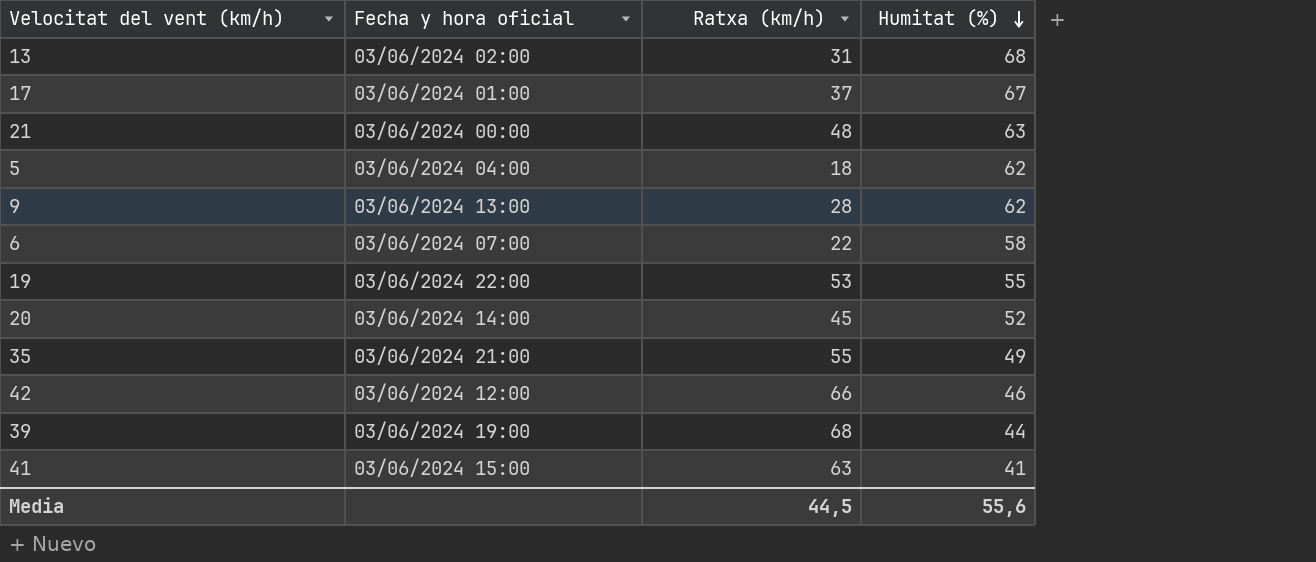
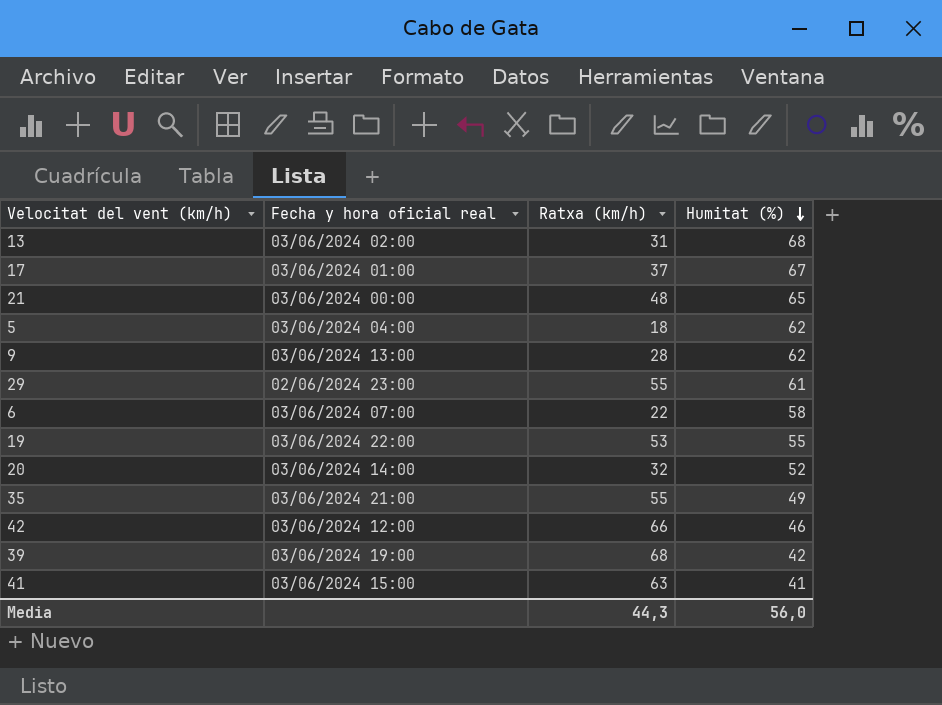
column name: Fecha y hora oficial -> Fecha y hora oficial real
21 | Humitat (%): 63 -> 65
row 29: none -> 02/06/2024 23:00 | 55 | 61
20 | Ratxa (km/h): 45 -> 32
39 | Humitat (%): 44 -> 42
Media | Ratxa (km/h): 44,5 -> 44,3
Media | Humitat (%): 55,6 -> 56,0

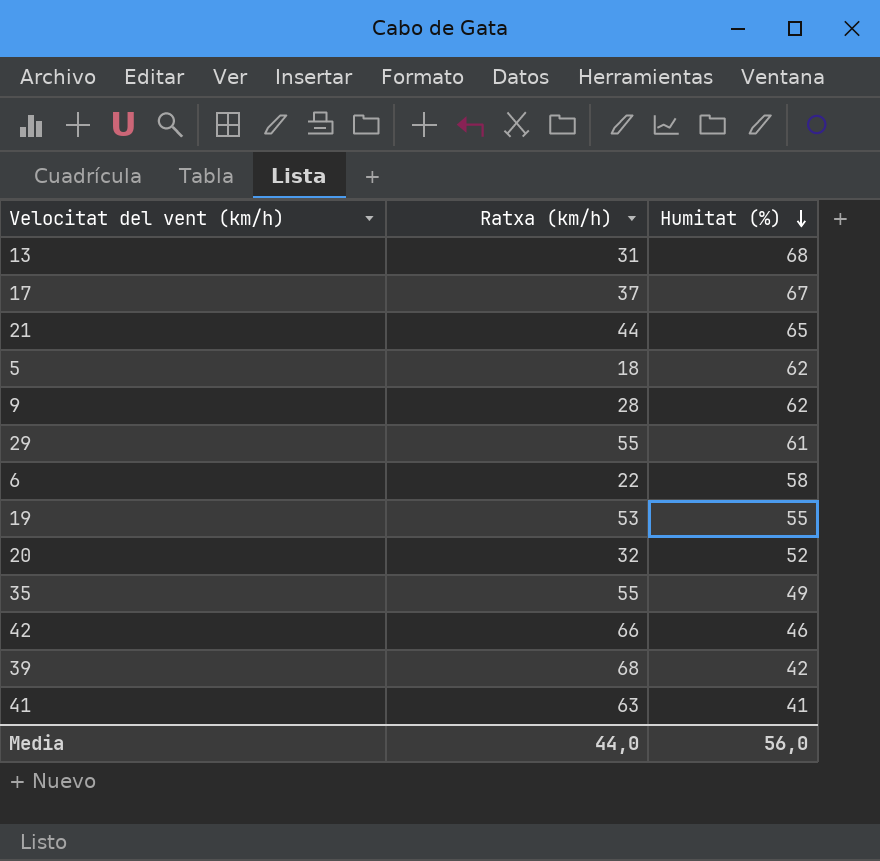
column Fecha y hora oficial real | position: 2 -> none
21 | Ratxa (km/h): 48 -> 44
Media | Ratxa (km/h): 44,3 -> 44,0

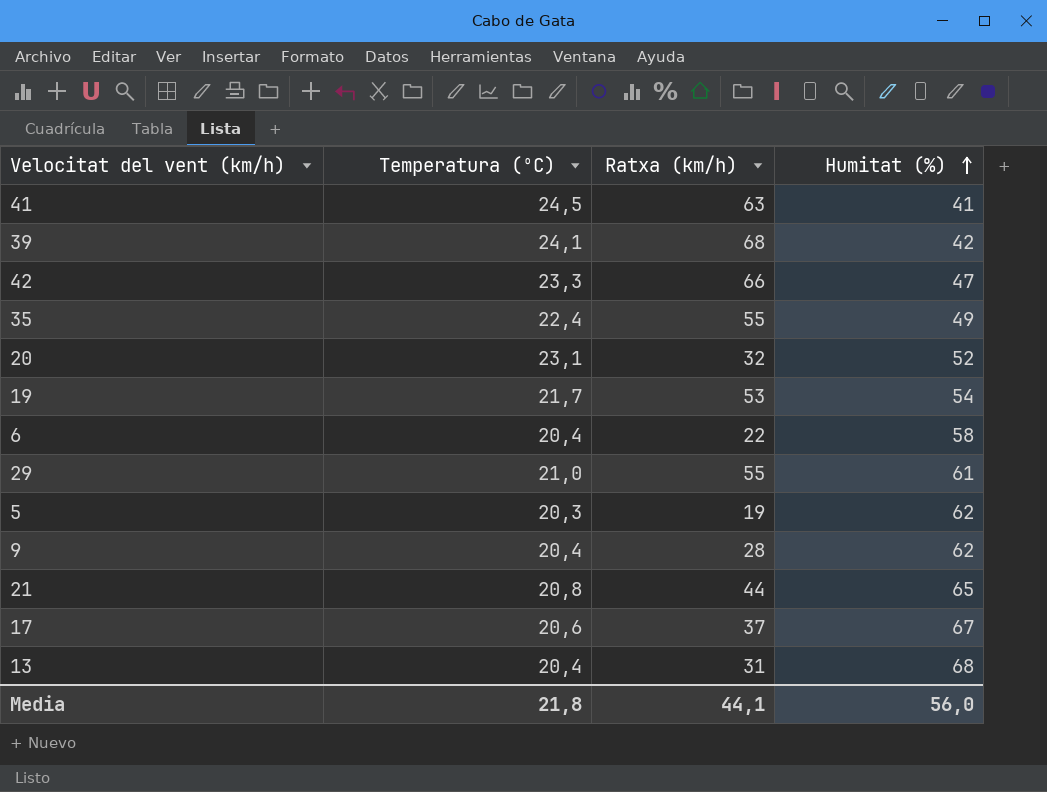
row order: Humitat (%) descending -> Humitat (%) ascending
column Temperatura (ºC) | position: none -> 2
42 | Humitat (%): 46 -> 47
19 | Humitat (%): 55 -> 54
5 | Ratxa (km/h): 18 -> 19
Media | Ratxa (km/h): 44,0 -> 44,1

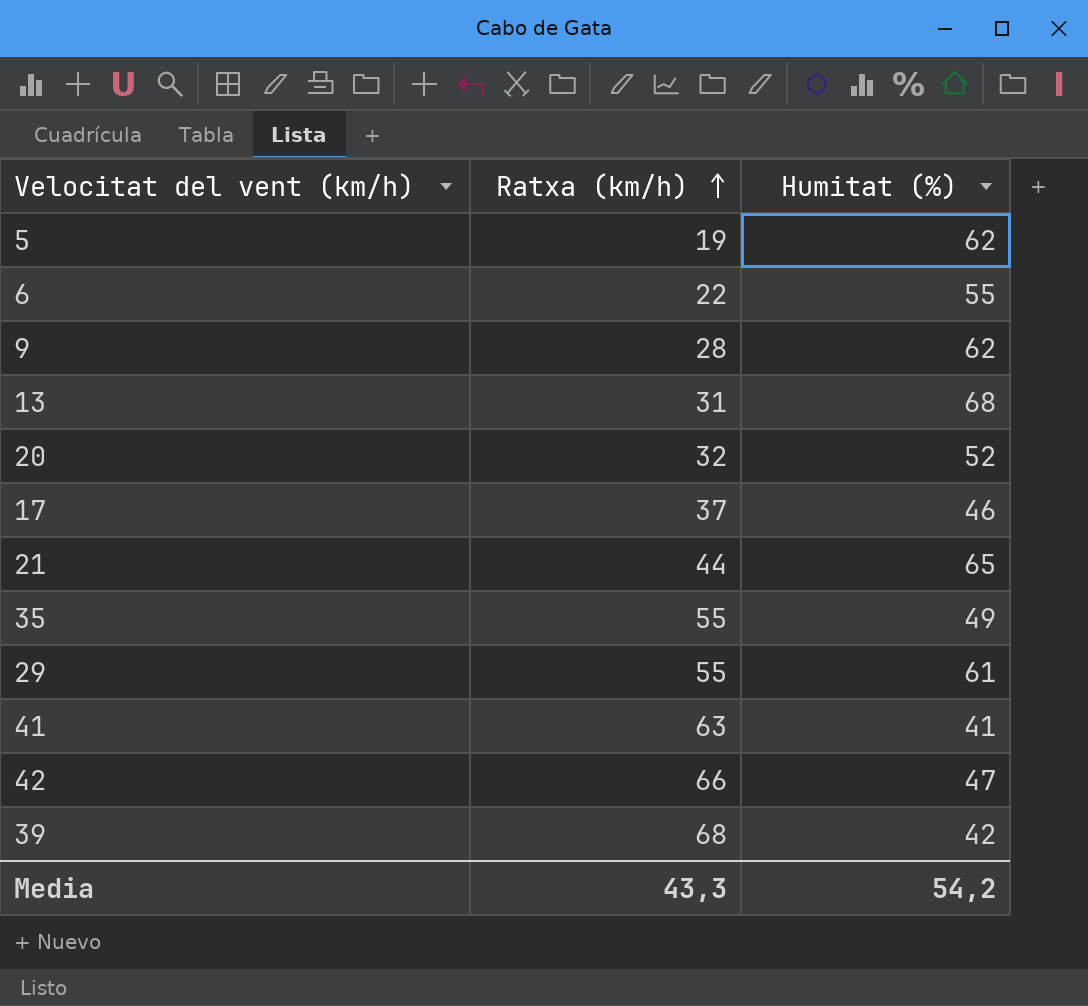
row order: Humitat (%) ascending -> Ratxa (km/h) ascending
column Temperatura (ºC) | position: 2 -> none
row 19: 21,7 | 53 | 54 -> none
6 | Humitat (%): 58 -> 55
17 | Humitat (%): 67 -> 46
Media | Ratxa (km/h): 44,1 -> 43,3
Media | Humitat (%): 56,0 -> 54,2

